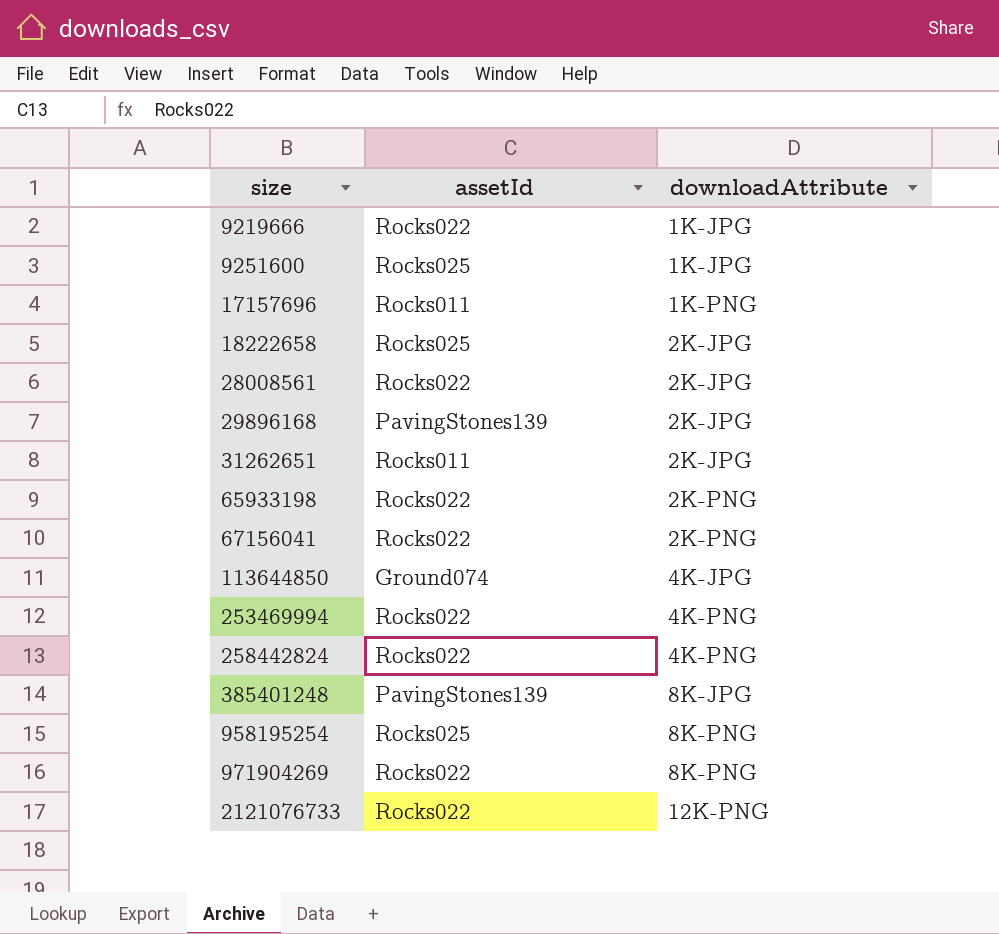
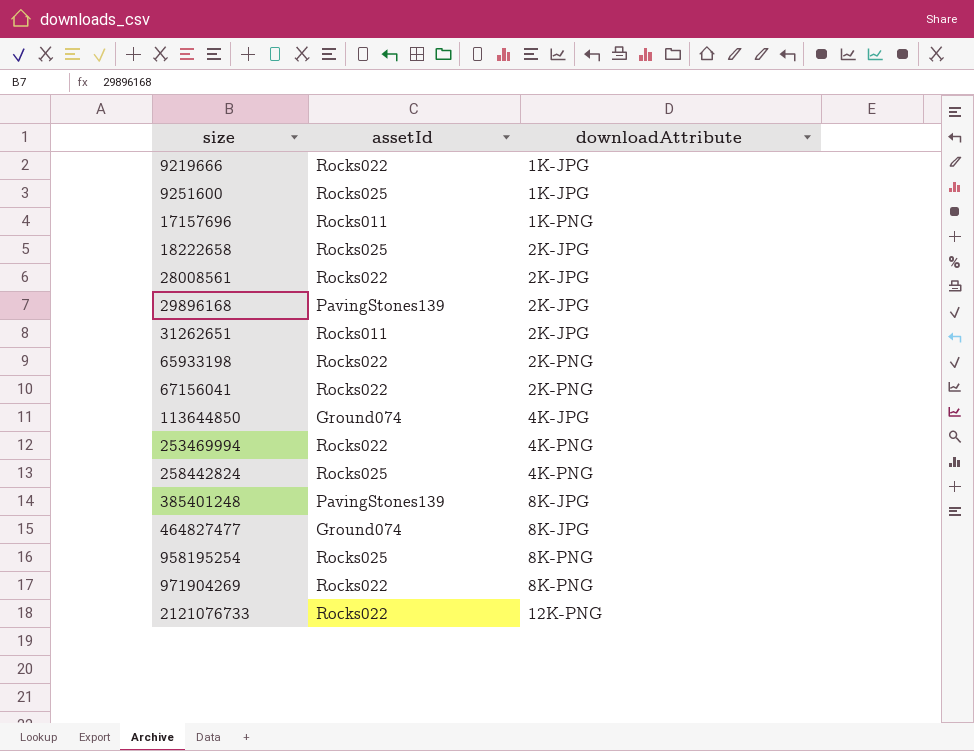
258442824 | assetId: Rocks022 -> Rocks025
row 464827477: none -> Ground074 | 8K-JPG

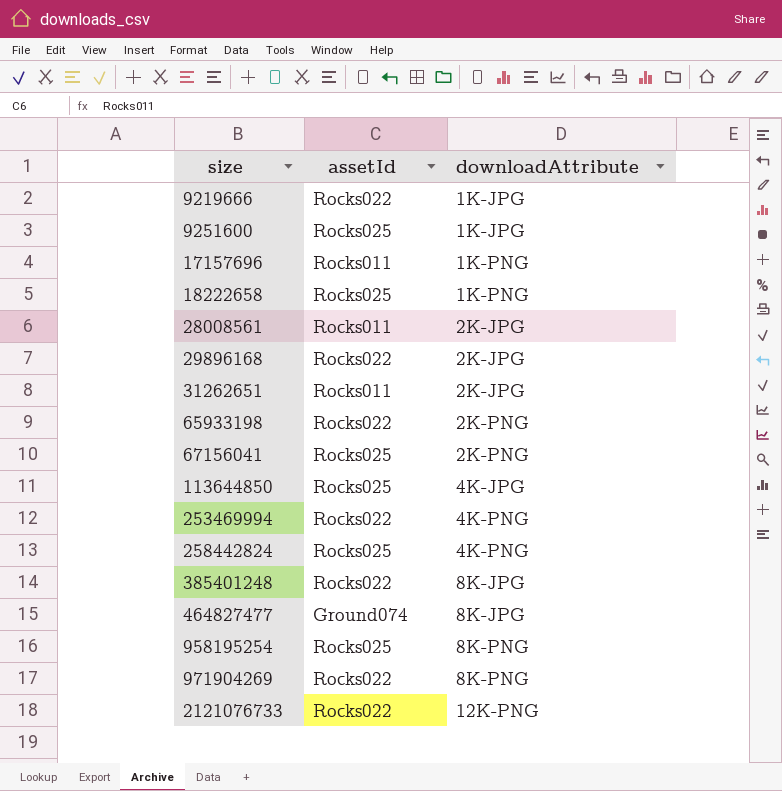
18222658 | downloadAttribute: 2K-JPG -> 1K-PNG
28008561 | assetId: Rocks022 -> Rocks011
29896168 | assetId: PavingStones139 -> Rocks022
67156041 | assetId: Rocks022 -> Rocks025
113644850 | assetId: Ground074 -> Rocks025
385401248 | assetId: PavingStones139 -> Rocks022

